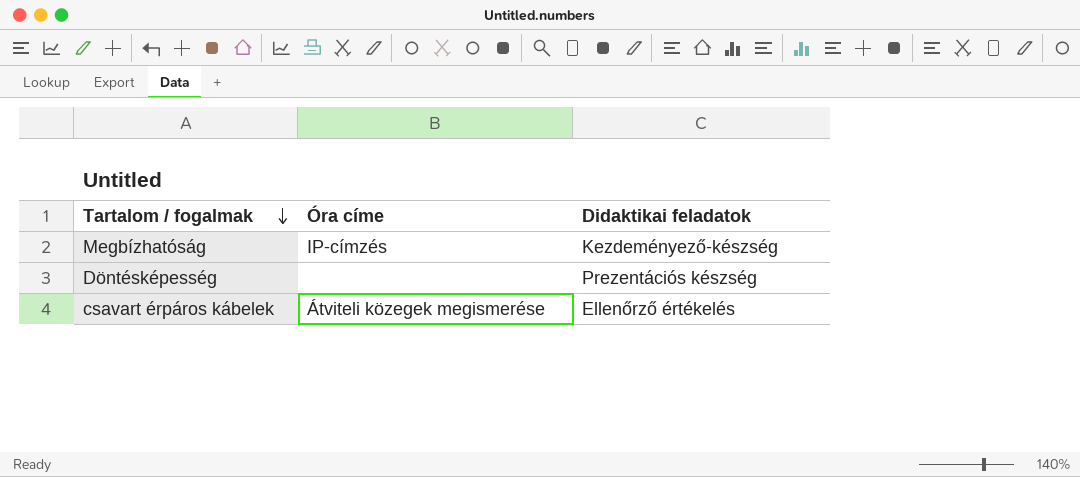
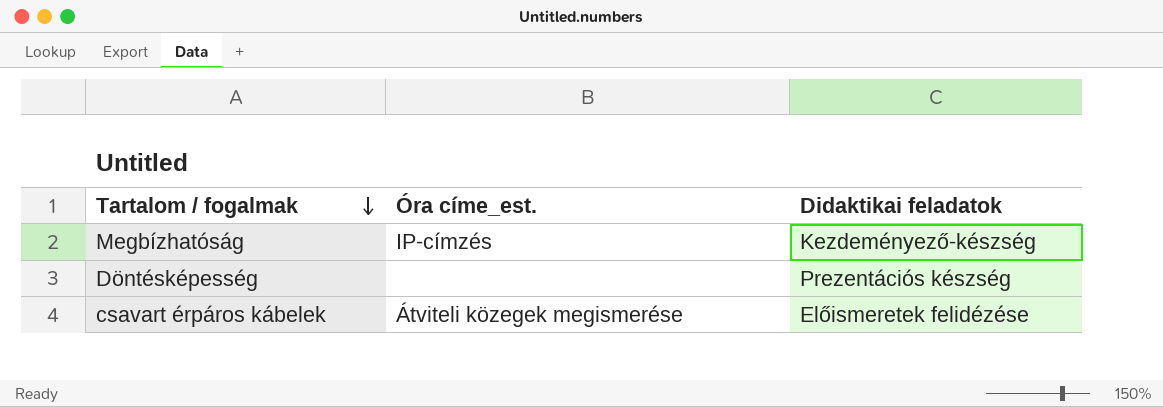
column name: Óra címe -> Óra címe_est.
csavart érpáros kábelek | Didaktikai feladatok: Ellenőrző értékelés -> Előismeretek felidézése

